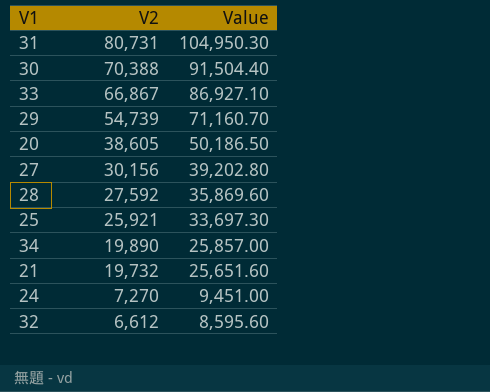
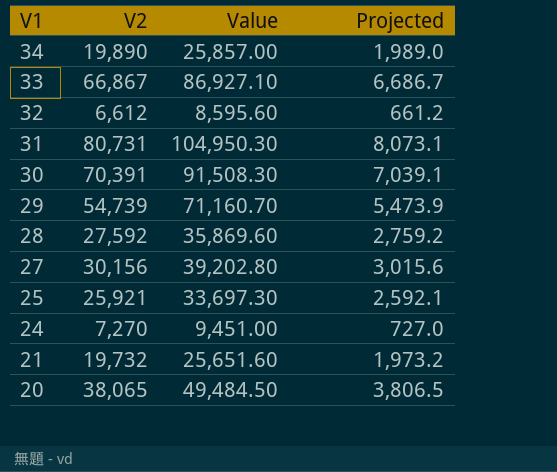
row order: V2 descending -> V1 descending
column Projected | formula: none -> [V2] * 0.1
30 | V2: 70,388 -> 70,391
30 | Value: 91,504.40 -> 91,508.30
20 | V2: 38,605 -> 38,065
20 | Value: 50,186.50 -> 49,484.50

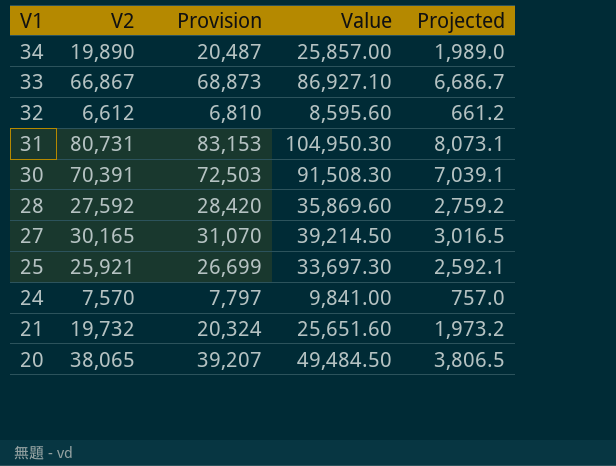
column Provision | formula: none -> [V2] * 1.03
row 29: 54,739 | 71,160.70 | 5,473.9 -> none
27 | V2: 30,156 -> 30,165
27 | Value: 39,202.80 -> 39,214.50
27 | Projected: 3,015.6 -> 3,016.5
24 | V2: 7,270 -> 7,570
24 | Value: 9,451.00 -> 9,841.00
24 | Projected: 727.0 -> 757.0

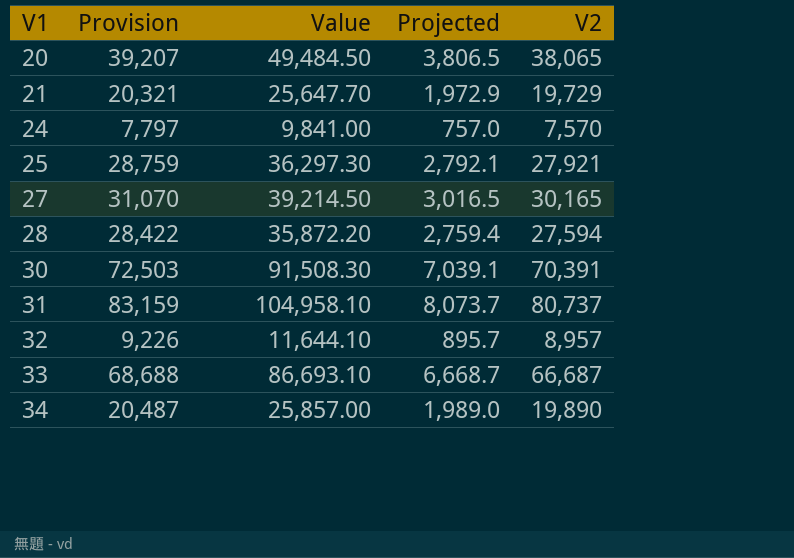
row order: V1 descending -> V1 ascending
column V2 | position: 2 -> 5
21 | Provision: 20,324 -> 20,321
21 | Value: 25,651.60 -> 25,647.70
21 | Projected: 1,973.2 -> 1,972.9
21 | V2: 19,732 -> 19,729
25 | Provision: 26,699 -> 28,759
25 | Value: 33,697.30 -> 36,297.30
25 | Projected: 2,592.1 -> 2,792.1
25 | V2: 25,921 -> 27,921
28 | Provision: 28,420 -> 28,422
28 | Value: 35,869.60 -> 35,872.20
28 | Projected: 2,759.2 -> 2,759.4
28 | V2: 27,592 -> 27,594
31 | Provision: 83,153 -> 83,159
31 | Value: 104,950.30 -> 104,958.10
31 | Projected: 8,073.1 -> 8,073.7
31 | V2: 80,731 -> 80,737
32 | Provision: 6,810 -> 9,226
32 | Value: 8,595.60 -> 11,644.10
32 | Projected: 661.2 -> 895.7
32 | V2: 6,612 -> 8,957
33 | Provision: 68,873 -> 68,688
33 | Value: 86,927.10 -> 86,693.10
33 | Projected: 6,686.7 -> 6,668.7
33 | V2: 66,867 -> 66,687

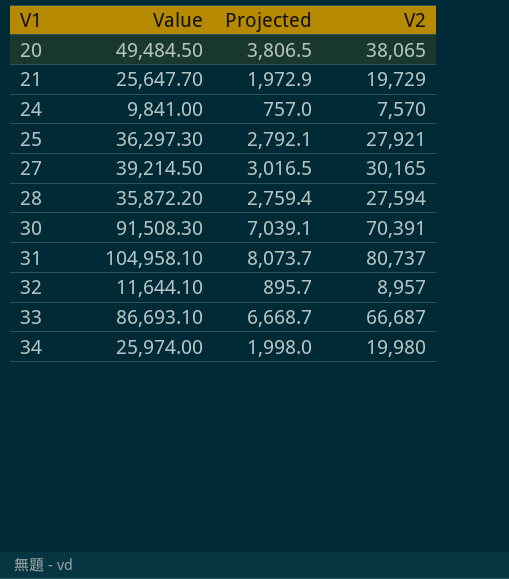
column Provision | formula: [V2] * 1.03 -> none
34 | Value: 25,857.00 -> 25,974.00
34 | Projected: 1,989.0 -> 1,998.0
34 | V2: 19,890 -> 19,980

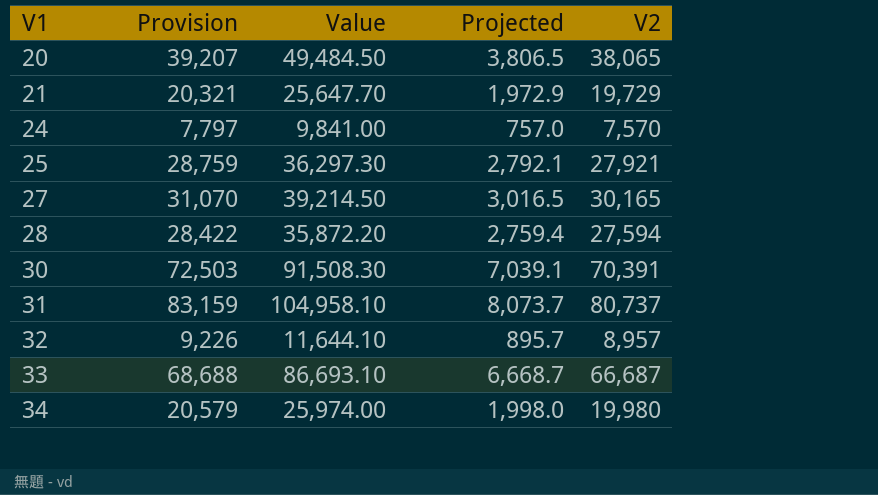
column Provision | formula: none -> [V2] * 1.03

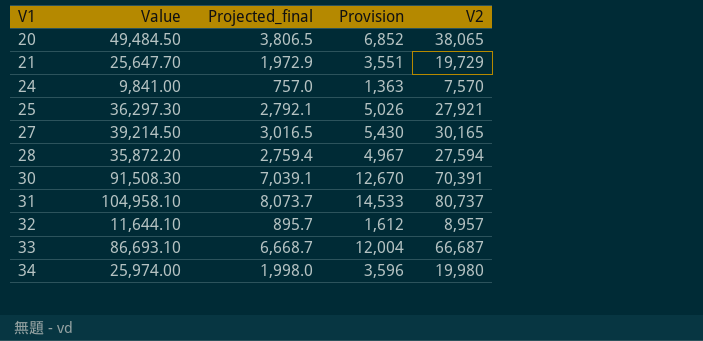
column name: Projected -> Projected_final
column Provision | formula: [V2] * 1.03 -> [V2] * 0.18
column Provision | position: 2 -> 4

